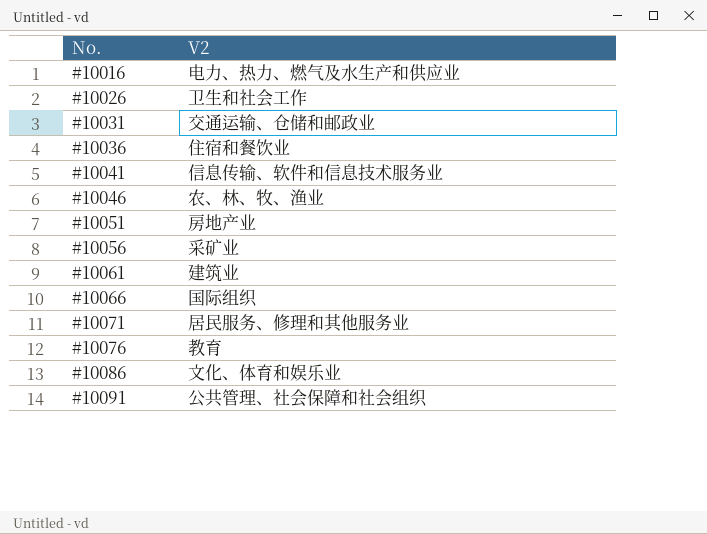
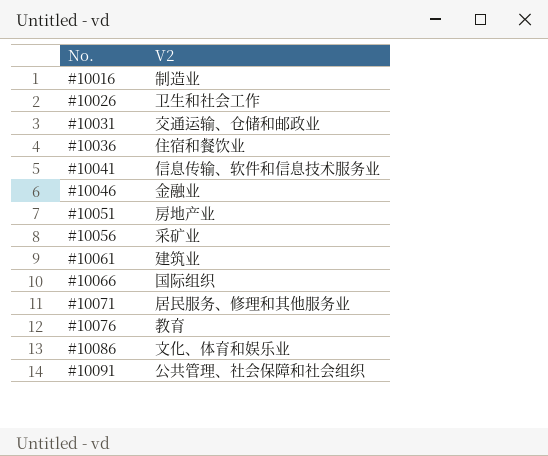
#10016 | V2: 电力、热力、燃气及水生产和供应业 -> 制造业
#10046 | V2: 农、林、牧、渔业 -> 金融业

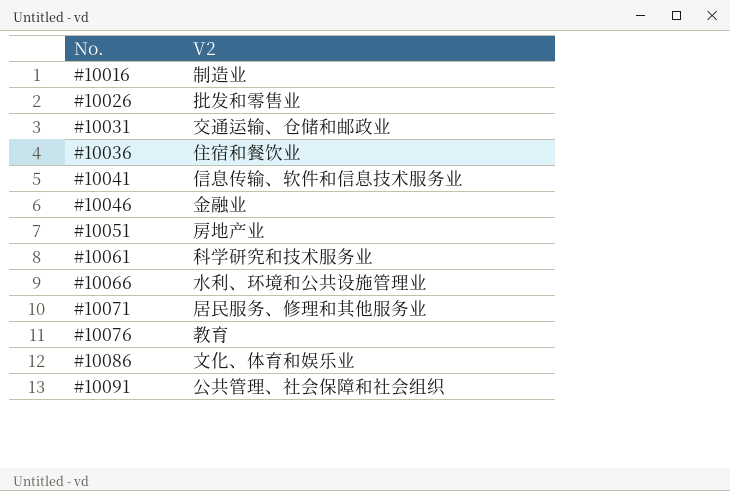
row #10056: 采矿业 -> none
#10026 | V2: 卫生和社会工作 -> 批发和零售业
#10061 | V2: 建筑业 -> 科学研究和技术服务业
#10066 | V2: 国际组织 -> 水利、环境和公共设施管理业

